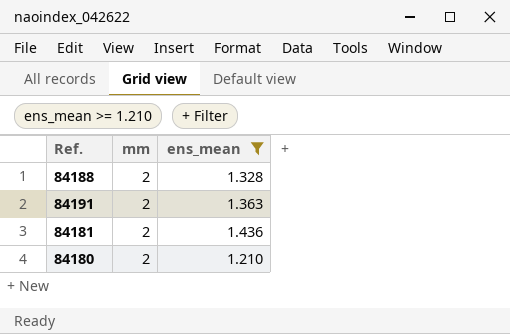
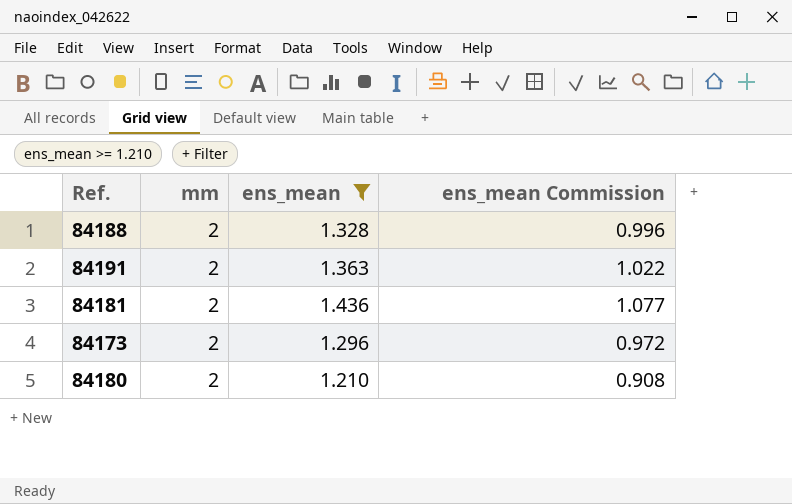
column ens_mean Commission | formula: none -> [ens_mean] * 0.75
row 84173: none -> 2 | 1.296 | 0.972

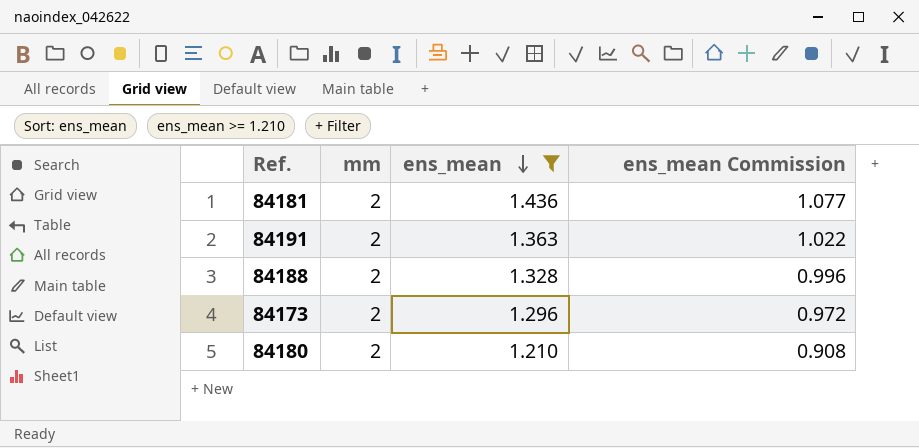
row order: none -> ens_mean descending

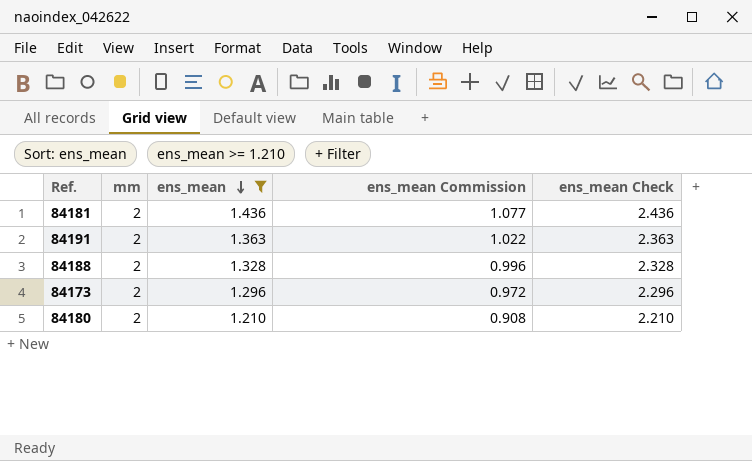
column ens_mean Check | formula: none -> [ens_mean] + 1

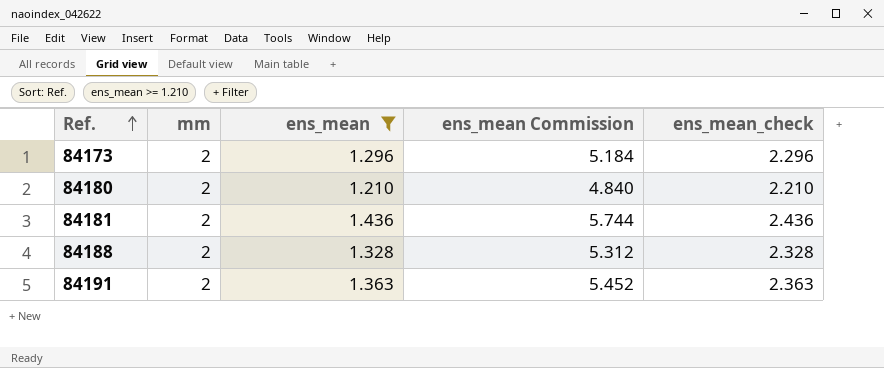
row order: ens_mean descending -> Ref. ascending
column ens_mean Commission | formula: [ens_mean] * 0.75 -> [ens_mean] * 4
column name: ens_mean Check -> ens_mean_check

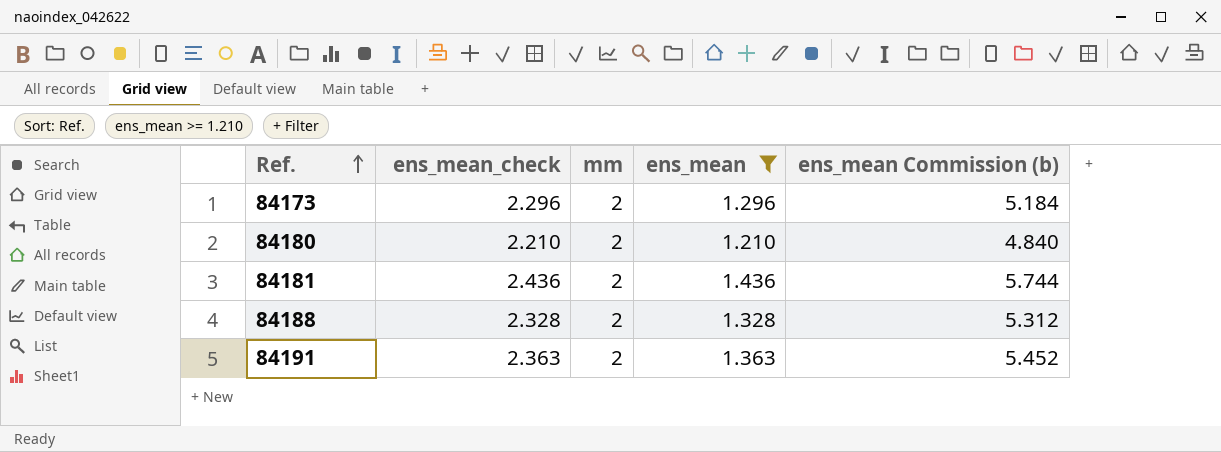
column ens_mean_check | position: 5 -> 2
column name: ens_mean Commission -> ens_mean Commission (b)

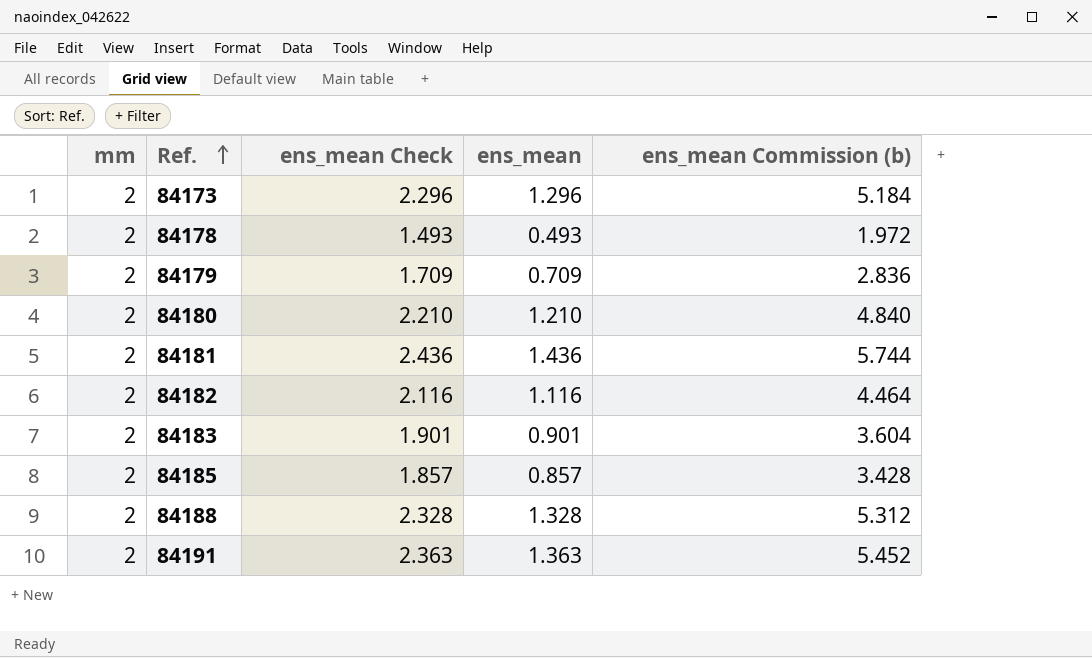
filter: ens_mean >= 1.210 -> none
column mm | position: 3 -> 1
column name: ens_mean_check -> ens_mean Check

